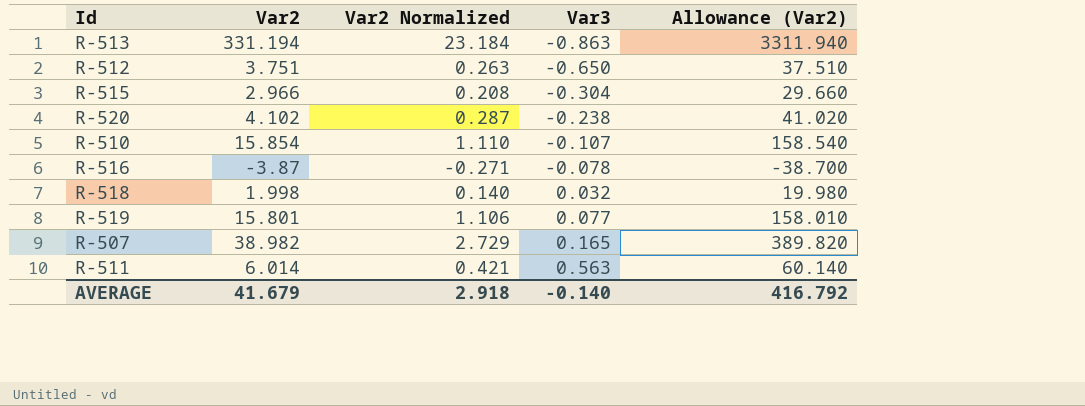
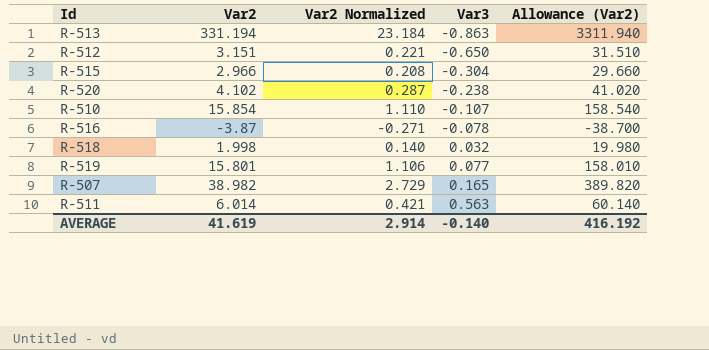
R-512 | Var2: 3.751 -> 3.151
R-512 | Var2 Normalized: 0.263 -> 0.221
R-512 | Allowance (Var2): 37.510 -> 31.510
AVERAGE | Var2: 41.679 -> 41.619
AVERAGE | Var2 Normalized: 2.918 -> 2.914
AVERAGE | Allowance (Var2): 416.792 -> 416.192

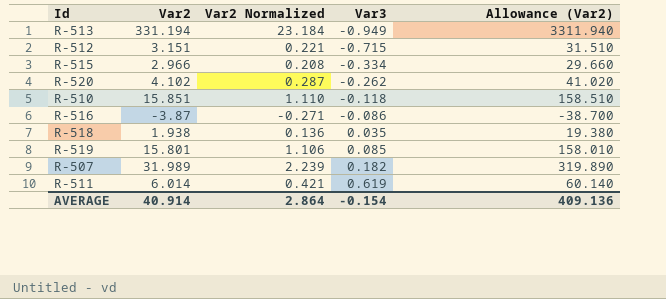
R-513 | Var3: -0.863 -> -0.949
R-512 | Var3: -0.650 -> -0.715
R-515 | Var3: -0.304 -> -0.334
R-520 | Var3: -0.238 -> -0.262
R-510 | Var2: 15.854 -> 15.851
R-510 | Var3: -0.107 -> -0.118
R-510 | Allowance (Var2): 158.540 -> 158.510
R-516 | Var3: -0.078 -> -0.086
R-518 | Var2: 1.998 -> 1.938
R-518 | Var2 Normalized: 0.140 -> 0.136
R-518 | Var3: 0.032 -> 0.035
R-518 | Allowance (Var2): 19.980 -> 19.380
R-519 | Var3: 0.077 -> 0.085
R-507 | Var2: 38.982 -> 31.989
R-507 | Var2 Normalized: 2.729 -> 2.239
R-507 | Var3: 0.165 -> 0.182
R-507 | Allowance (Var2): 389.820 -> 319.890
R-511 | Var3: 0.563 -> 0.619
AVERAGE | Var2: 41.619 -> 40.914
AVERAGE | Var2 Normalized: 2.914 -> 2.864
AVERAGE | Var3: -0.140 -> -0.154
AVERAGE | Allowance (Var2): 416.192 -> 409.136

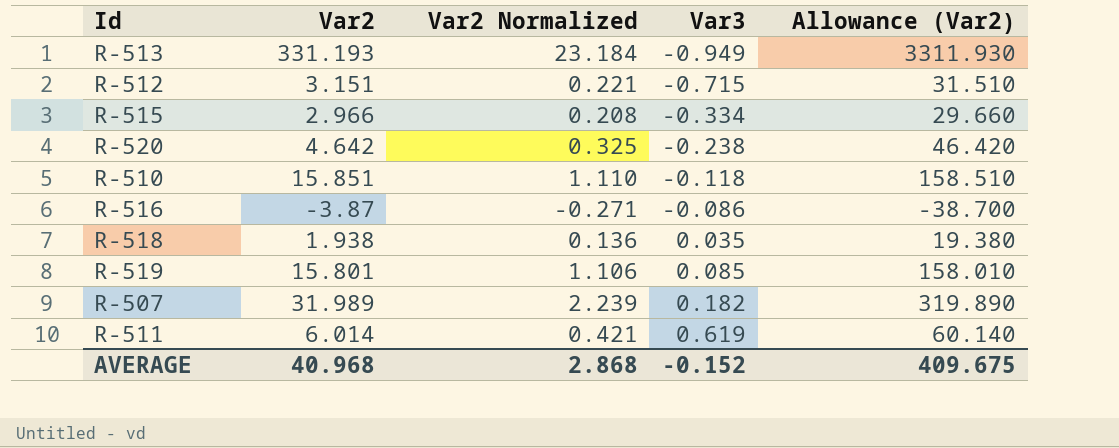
R-513 | Var2: 331.194 -> 331.193
R-513 | Allowance (Var2): 3311.940 -> 3311.930
R-520 | Var2: 4.102 -> 4.642
R-520 | Var2 Normalized: 0.287 -> 0.325
R-520 | Var3: -0.262 -> -0.238
R-520 | Allowance (Var2): 41.020 -> 46.420
AVERAGE | Var2: 40.914 -> 40.968
AVERAGE | Var2 Normalized: 2.864 -> 2.868
AVERAGE | Var3: -0.154 -> -0.152
AVERAGE | Allowance (Var2): 409.136 -> 409.675

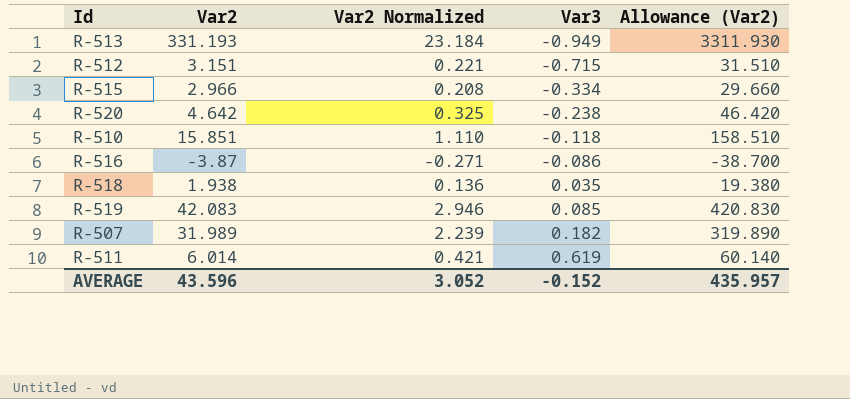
R-519 | Var2: 15.801 -> 42.083
R-519 | Var2 Normalized: 1.106 -> 2.946
R-519 | Allowance (Var2): 158.010 -> 420.830
AVERAGE | Var2: 40.968 -> 43.596
AVERAGE | Var2 Normalized: 2.868 -> 3.052
AVERAGE | Allowance (Var2): 409.675 -> 435.957

